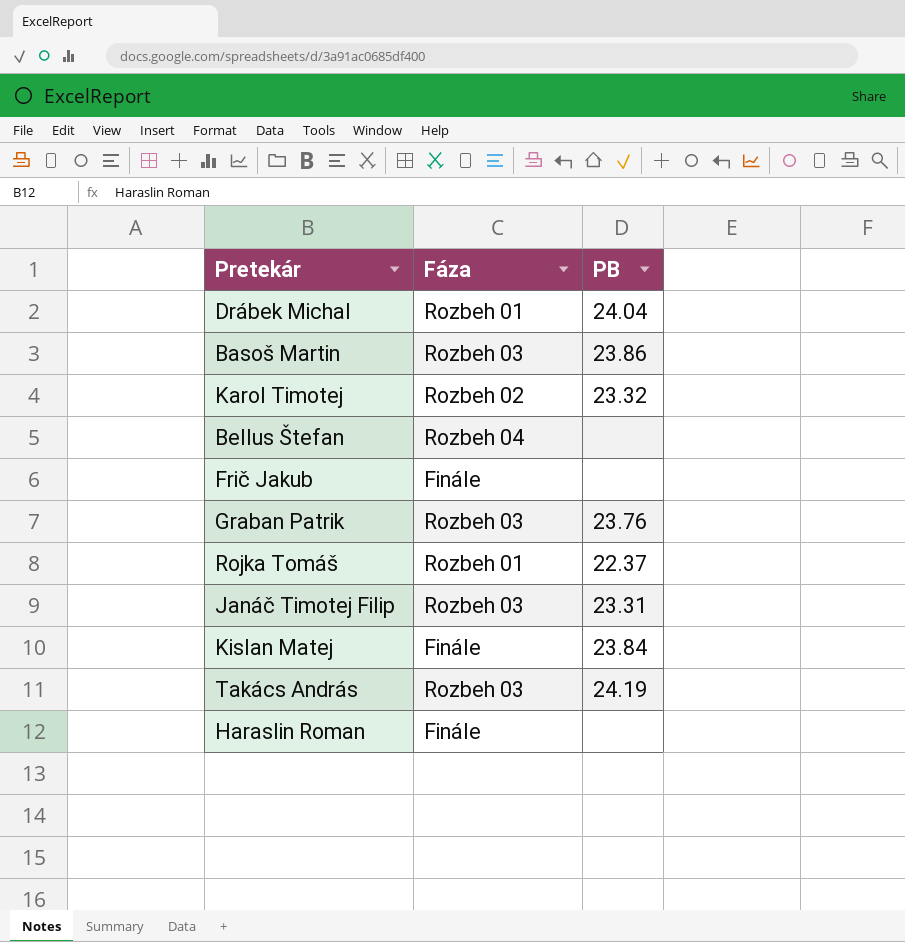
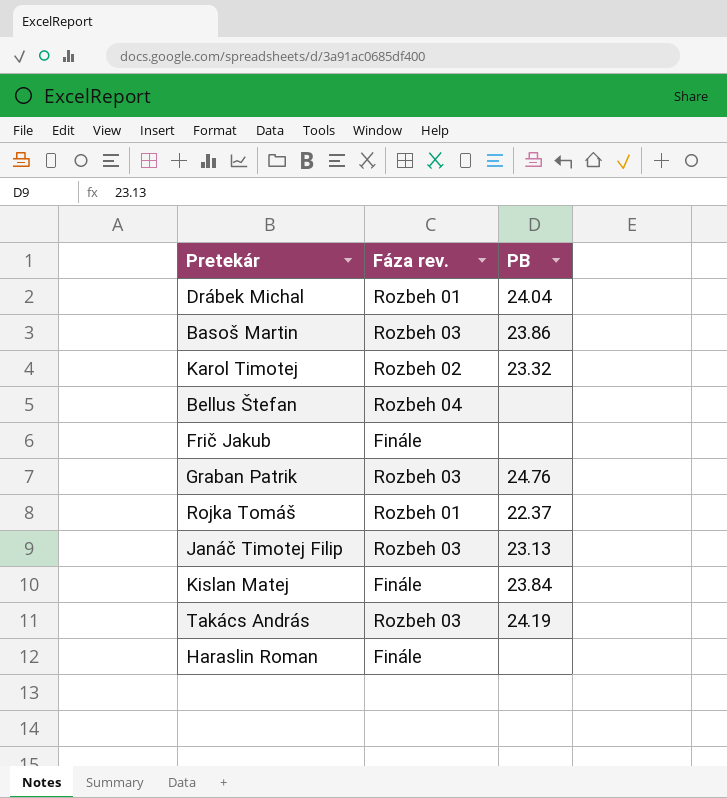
column name: Fáza -> Fáza rev.
Graban Patrik | PB: 23.76 -> 24.76
Janáč Timotej Filip | PB: 23.31 -> 23.13

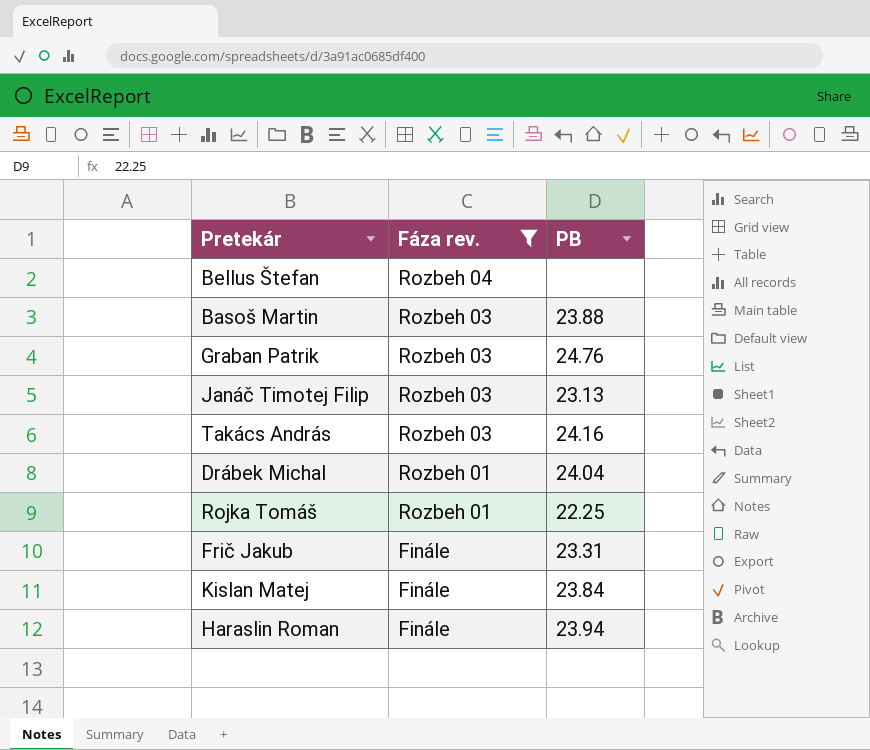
filter: none -> Fáza rev. != Rozbeh 02
row order: none -> Fáza rev. descending
Basoš Martin | PB: 23.86 -> 23.88
Takács András | PB: 24.19 -> 24.16
Rojka Tomáš | PB: 22.37 -> 22.25
Frič Jakub | PB: none -> 23.31
Haraslin Roman | PB: none -> 23.94

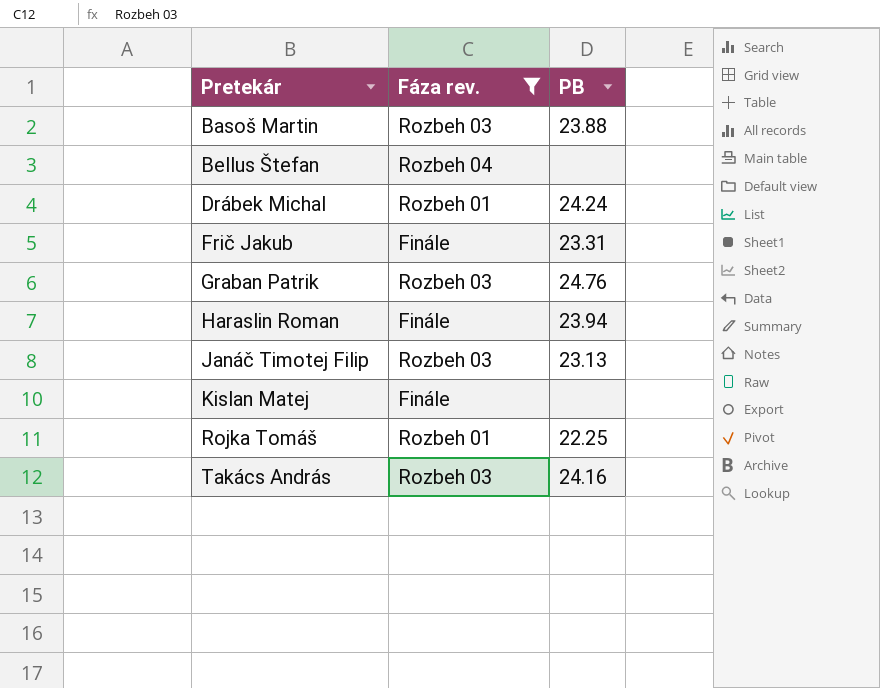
row order: Fáza rev. descending -> Pretekár ascending
Drábek Michal | PB: 24.04 -> 24.24
Kislan Matej | PB: 23.84 -> none

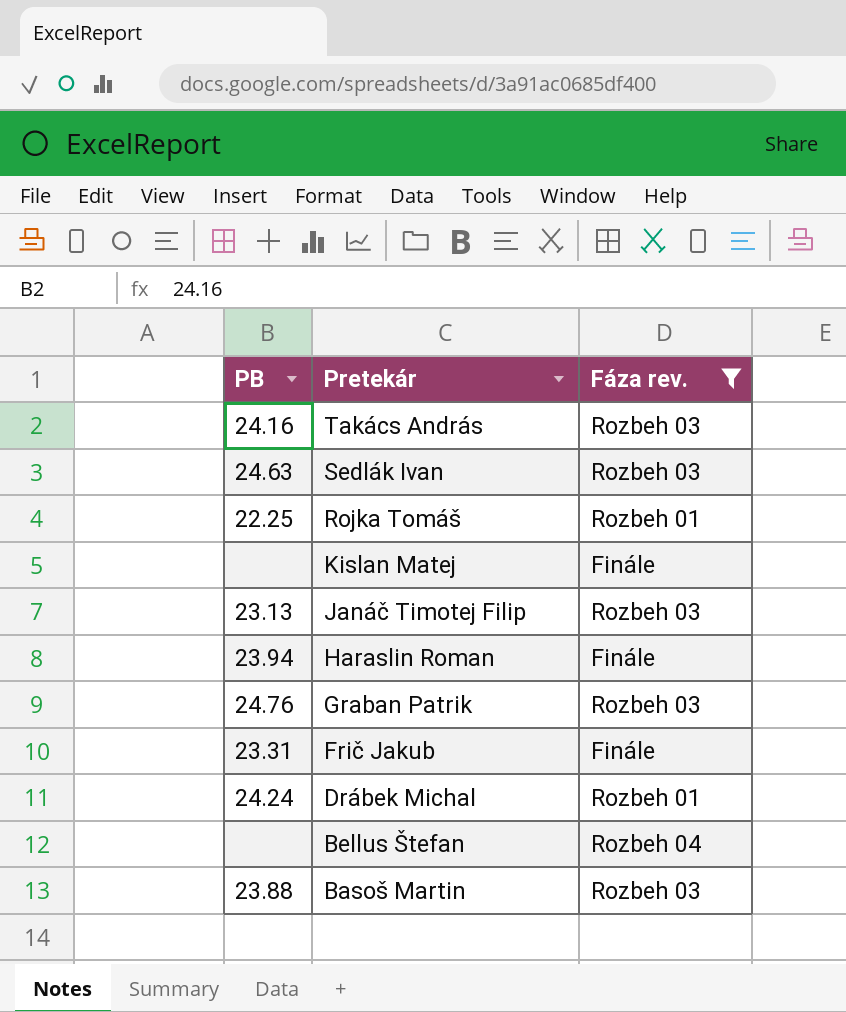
row order: Pretekár ascending -> Pretekár descending
column PB | position: 3 -> 1
row Sedlák Ivan: none -> 24.63 | Rozbeh 03

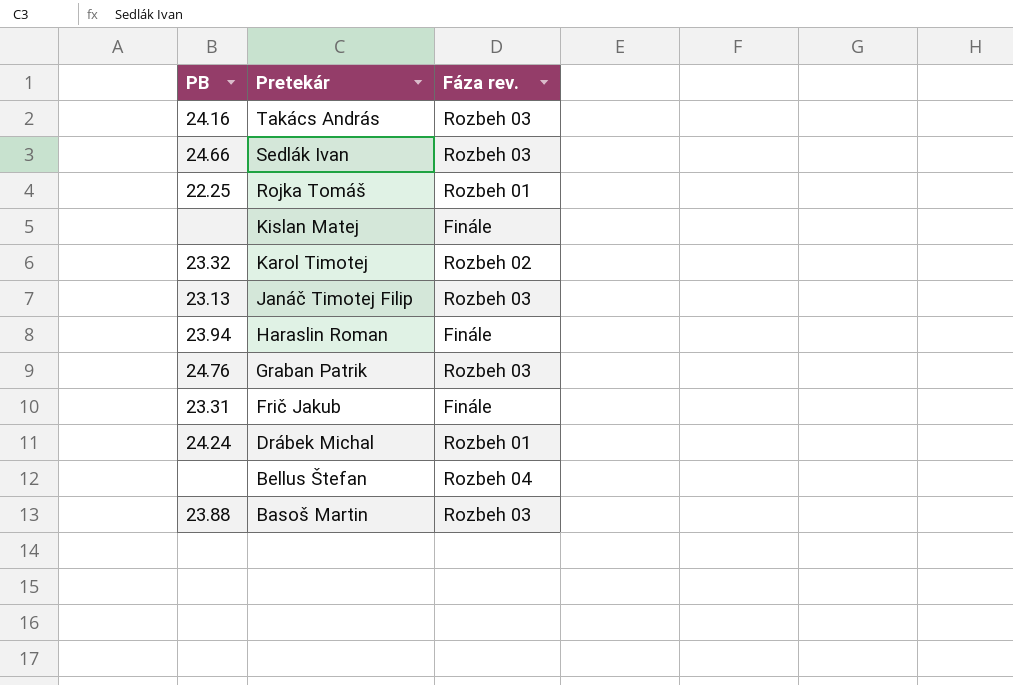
filter: Fáza rev. != Rozbeh 02 -> none
Sedlák Ivan | PB: 24.63 -> 24.66

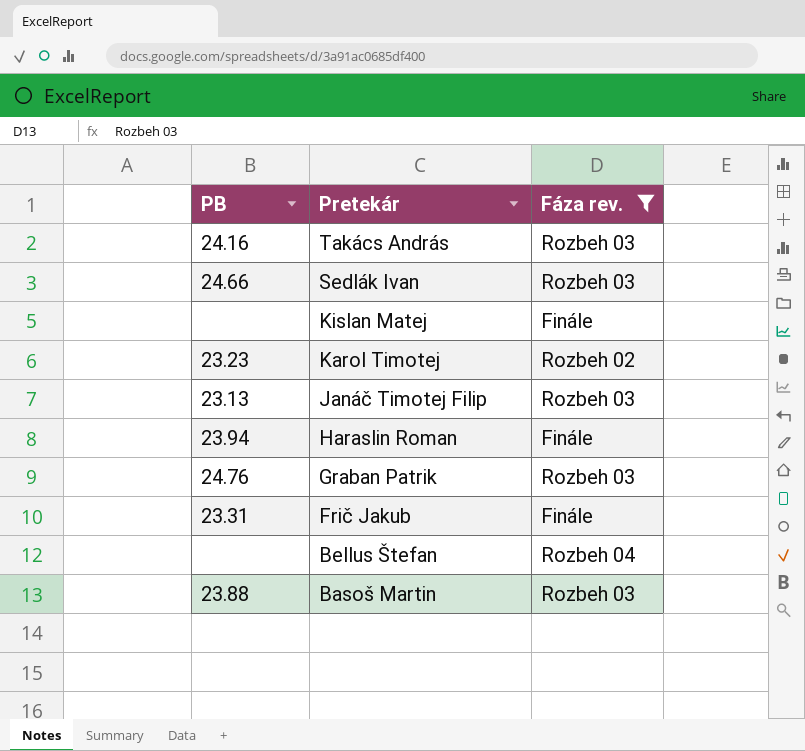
filter: none -> Fáza rev. != Rozbeh 01
Karol Timotej | PB: 23.32 -> 23.23

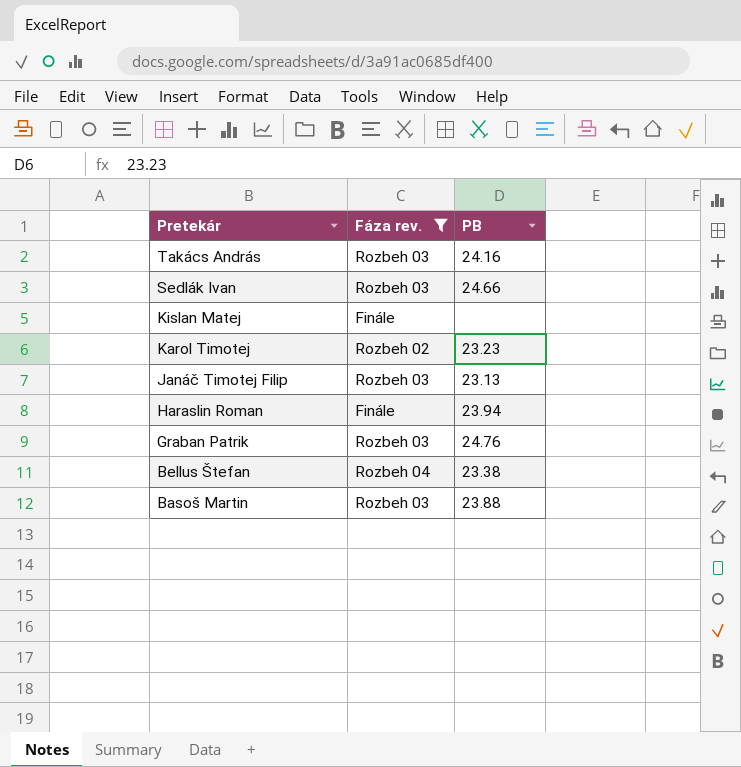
column PB | position: 1 -> 3
row Frič Jakub: 23.31 | Finále -> none
Bellus Štefan | PB: none -> 23.38

